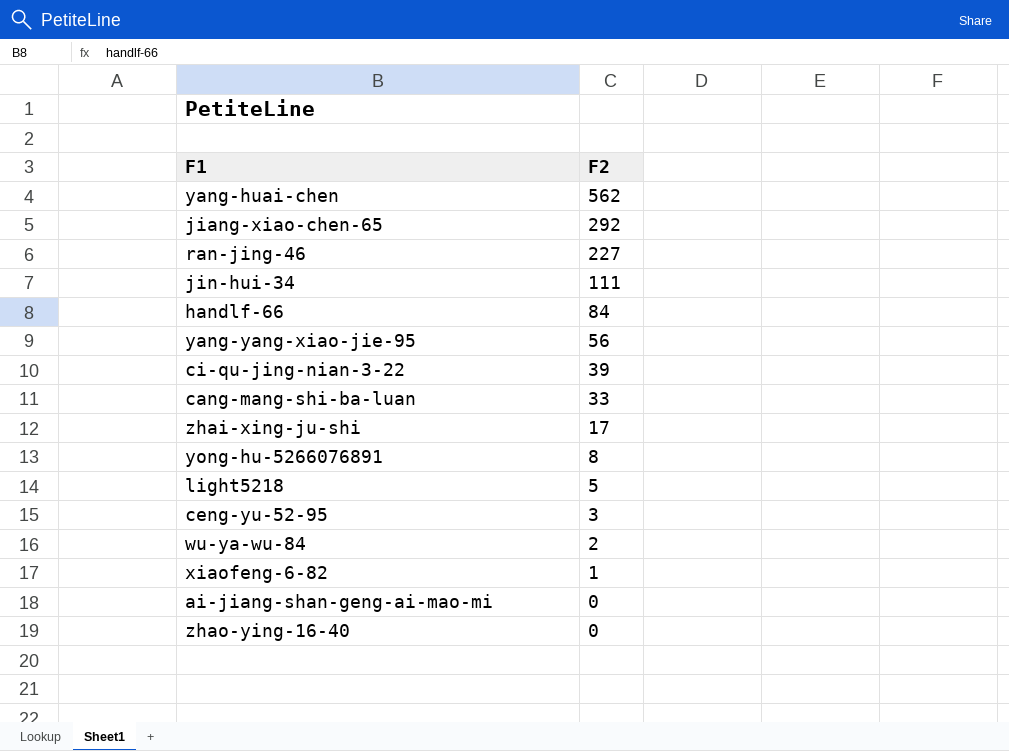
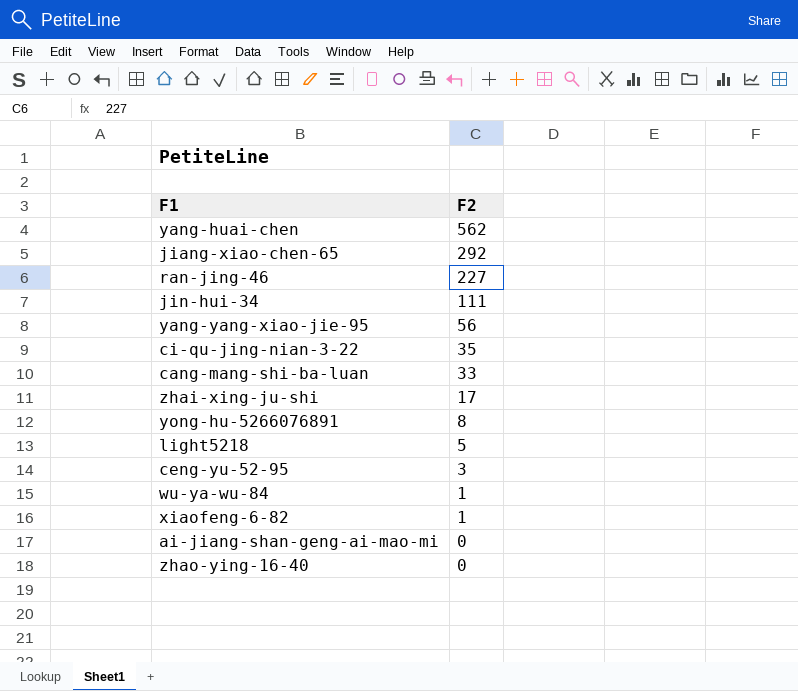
row handlf-66: 84 -> none
ci-qu-jing-nian-3-22 | F2: 39 -> 35
wu-ya-wu-84 | F2: 2 -> 1

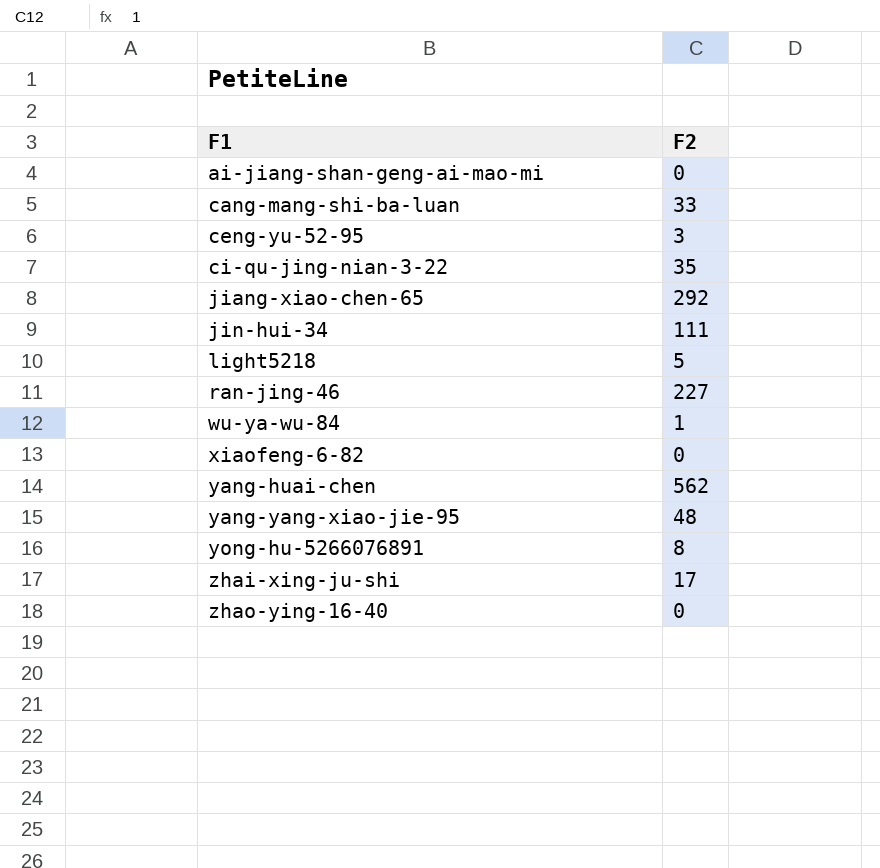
row order: F2 descending -> F1 ascending
xiaofeng-6-82 | F2: 1 -> 0
yang-yang-xiao-jie-95 | F2: 56 -> 48

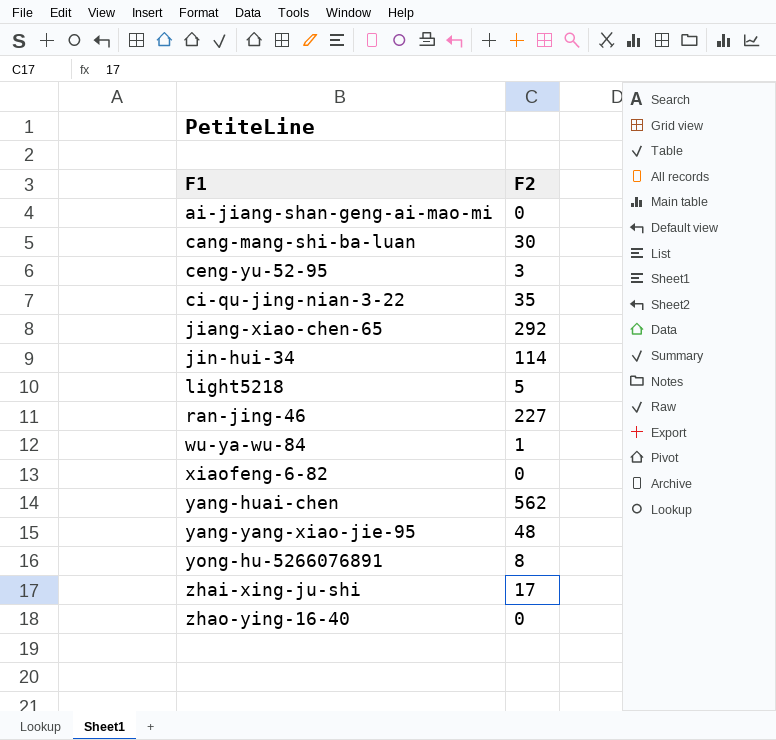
cang-mang-shi-ba-luan | F2: 33 -> 30
jin-hui-34 | F2: 111 -> 114

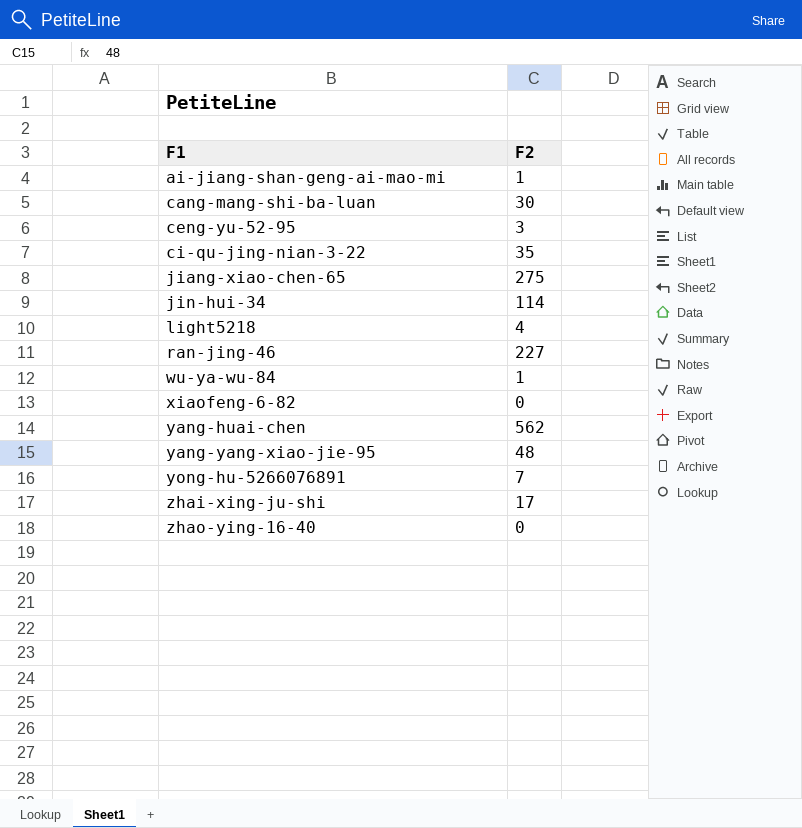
ai-jiang-shan-geng-ai-mao-mi | F2: 0 -> 1
jiang-xiao-chen-65 | F2: 292 -> 275
light5218 | F2: 5 -> 4
yong-hu-5266076891 | F2: 8 -> 7

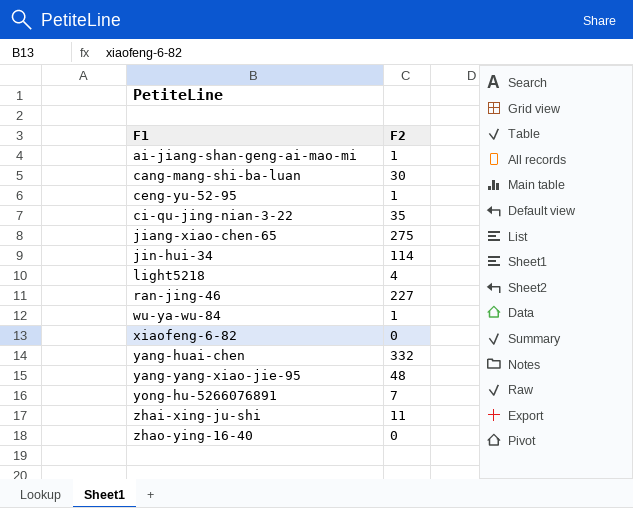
ceng-yu-52-95 | F2: 3 -> 1
yang-huai-chen | F2: 562 -> 332
zhai-xing-ju-shi | F2: 17 -> 11

